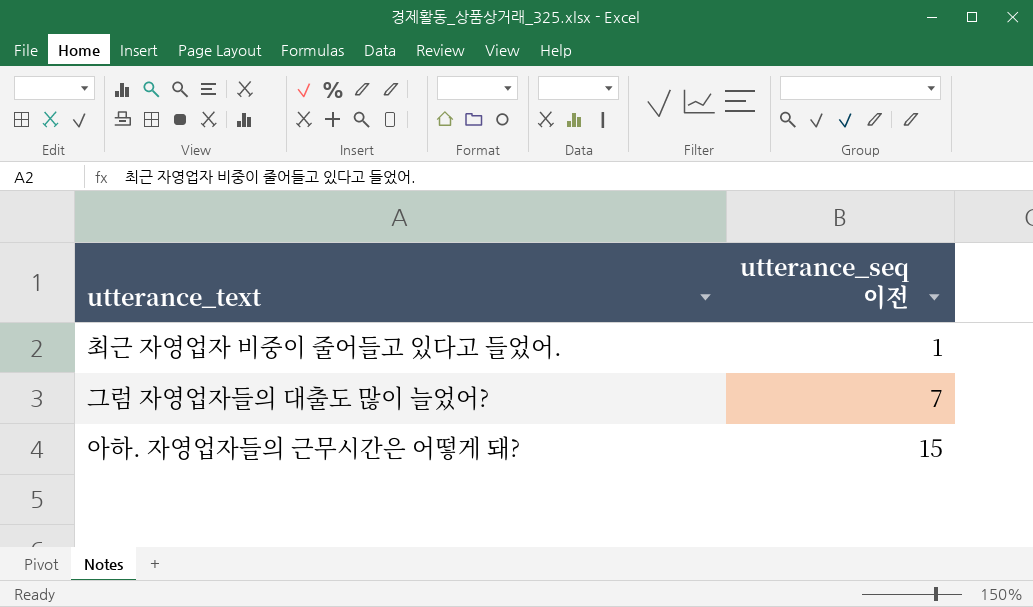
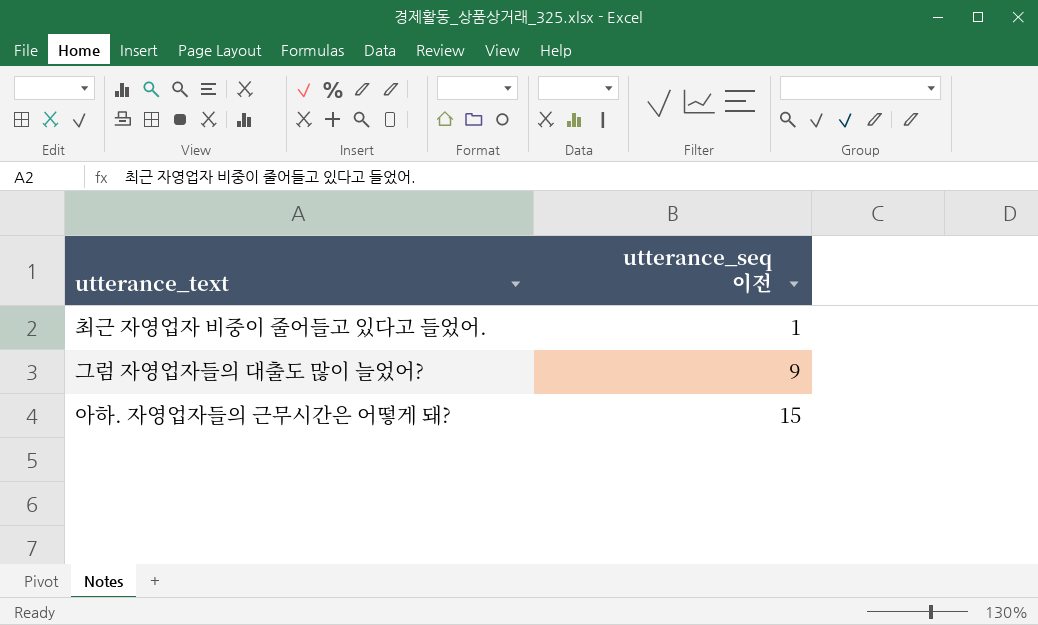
그럼 자영업자들의 대출도 많이 늘었어? | utterance_seq 이전: 7 -> 9

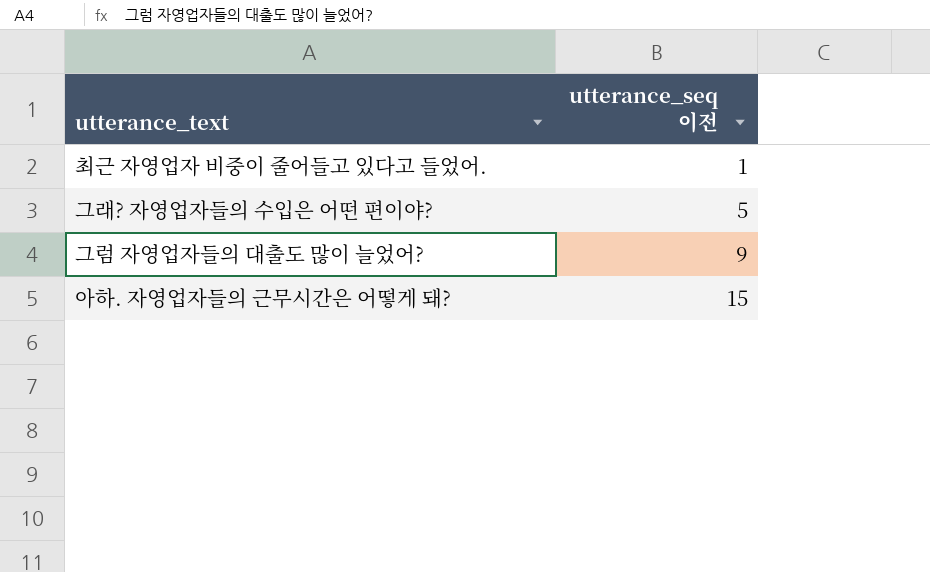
row 그래? 자영업자들의 수입은 어떤 편이야?: none -> 5

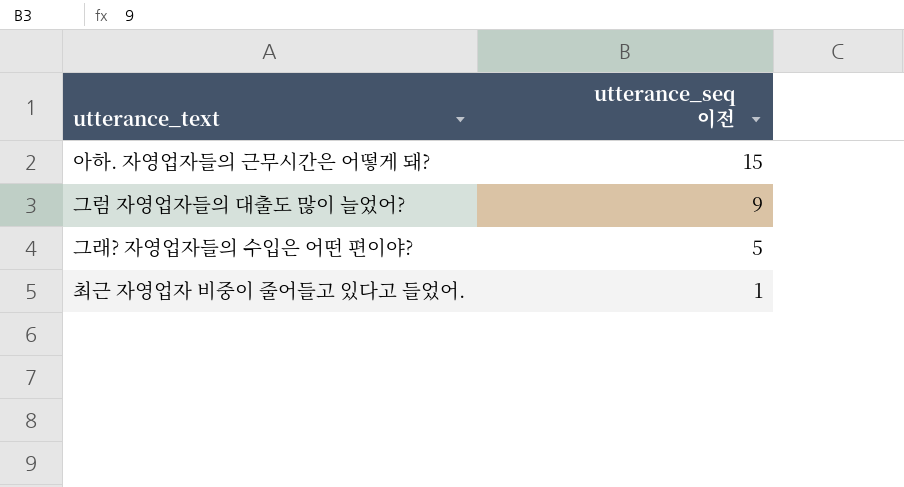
row order: utterance_seq 이전 ascending -> utterance_seq 이전 descending

